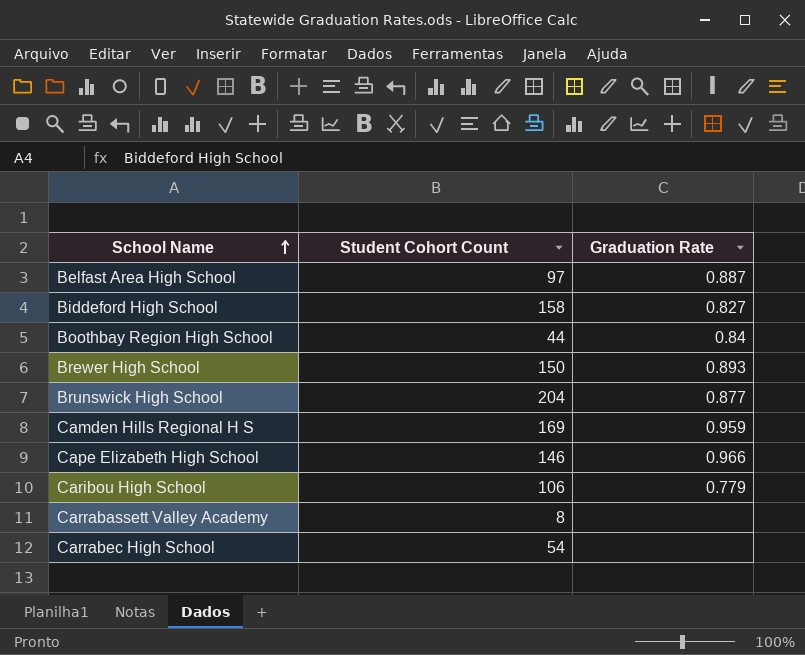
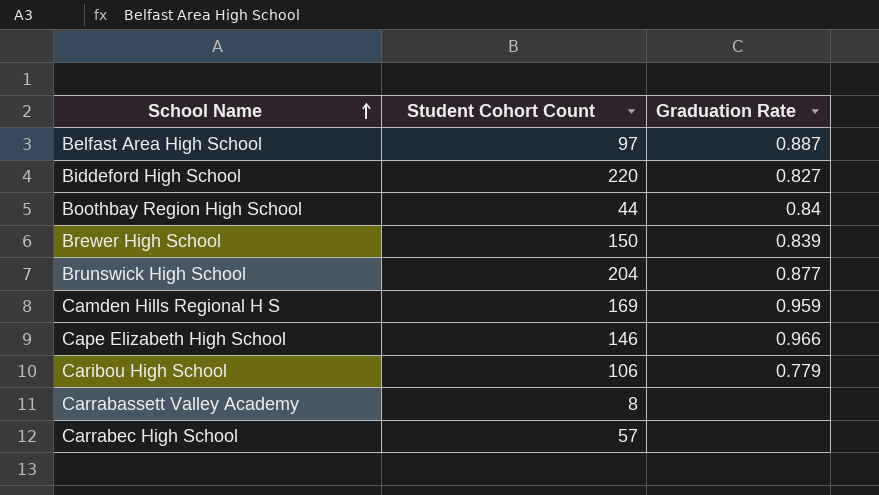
Biddeford High School | Student Cohort Count: 158 -> 220
Brewer High School | Graduation Rate: 0.893 -> 0.839
Carrabec High School | Student Cohort Count: 54 -> 57

